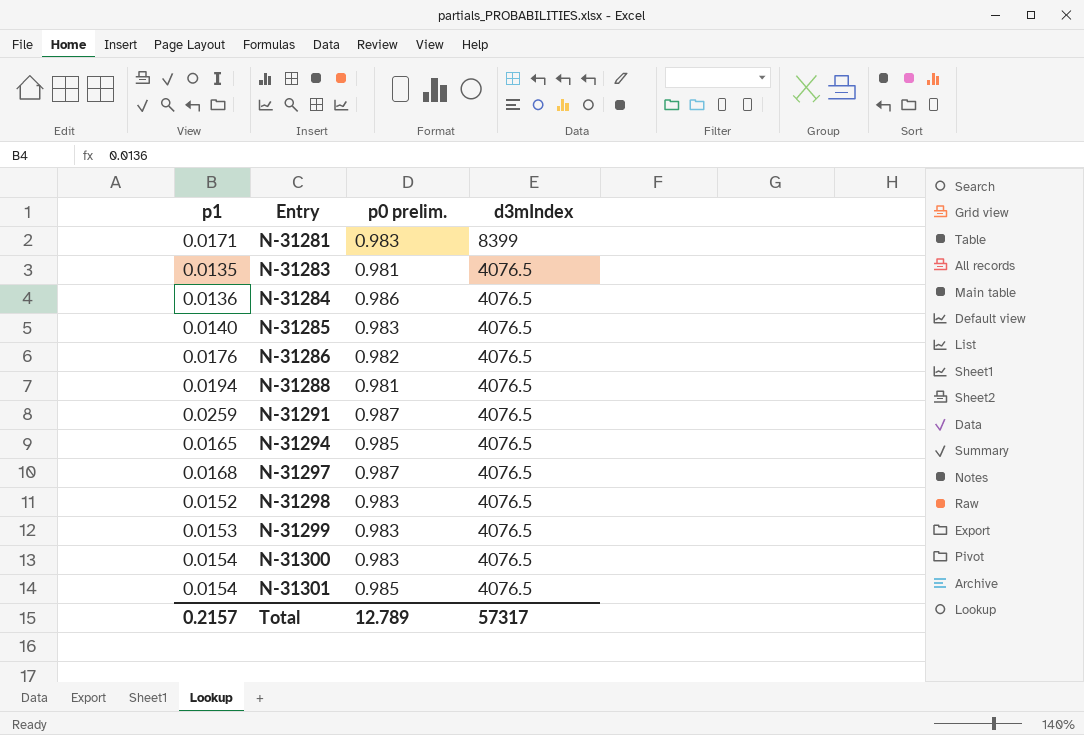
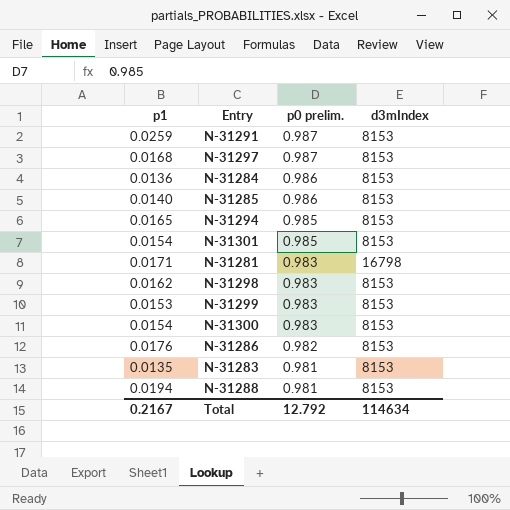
row order: Entry ascending -> p0 prelim. descending
N-31291 | d3mIndex: 4076.5 -> 8153
N-31297 | d3mIndex: 4076.5 -> 8153
N-31284 | d3mIndex: 4076.5 -> 8153
N-31285 | p0 prelim.: 0.983 -> 0.986
N-31285 | d3mIndex: 4076.5 -> 8153
N-31294 | d3mIndex: 4076.5 -> 8153
N-31301 | d3mIndex: 4076.5 -> 8153
N-31281 | d3mIndex: 8399 -> 16798
N-31298 | p1: 0.0152 -> 0.0162
N-31298 | d3mIndex: 4076.5 -> 8153
N-31299 | d3mIndex: 4076.5 -> 8153
N-31300 | d3mIndex: 4076.5 -> 8153
N-31286 | d3mIndex: 4076.5 -> 8153
N-31283 | d3mIndex: 4076.5 -> 8153
N-31288 | d3mIndex: 4076.5 -> 8153
Total | p1: 0.2157 -> 0.2167
Total | p0 prelim.: 12.789 -> 12.792
Total | d3mIndex: 57317 -> 114634

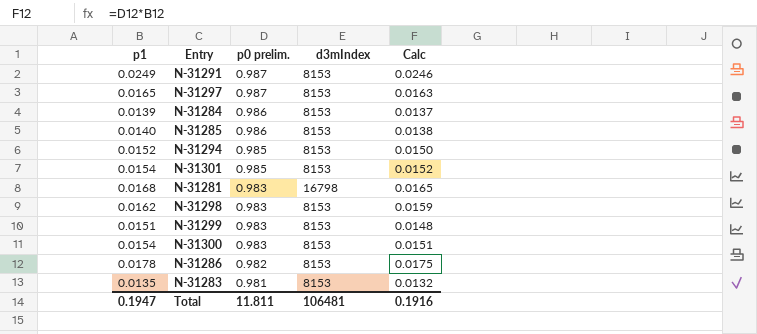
column Calc | formula: none -> [p1] * [p0 prelim.]
row N-31288: 0.0194 | 0.981 | 8153 -> none
N-31291 | p1: 0.0259 -> 0.0249
N-31297 | p1: 0.0168 -> 0.0165
N-31284 | p1: 0.0136 -> 0.0139
N-31294 | p1: 0.0165 -> 0.0152
N-31281 | p1: 0.0171 -> 0.0168
N-31299 | p1: 0.0153 -> 0.0151
N-31286 | p1: 0.0176 -> 0.0178
Total | p1: 0.2167 -> 0.1947
Total | p0 prelim.: 12.792 -> 11.811
Total | d3mIndex: 114634 -> 106481

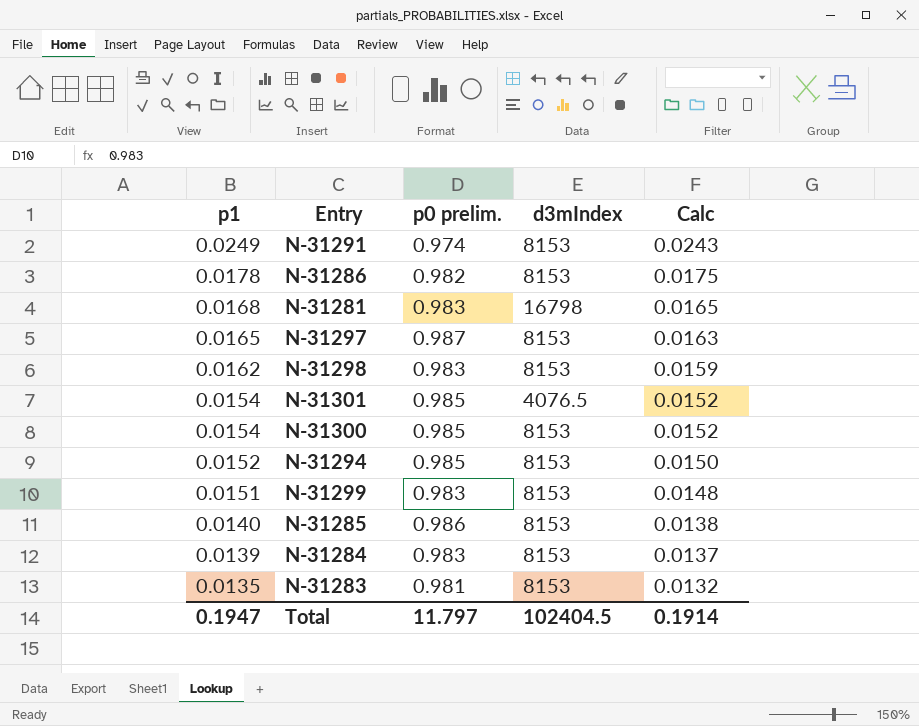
row order: p0 prelim. descending -> p1 descending
N-31291 | p0 prelim.: 0.987 -> 0.974
N-31291 | Calc: 0.0246 -> 0.0243
N-31301 | d3mIndex: 8153 -> 4076.5
N-31300 | p0 prelim.: 0.983 -> 0.985
N-31300 | Calc: 0.0151 -> 0.0152
N-31284 | p0 prelim.: 0.986 -> 0.983
Total | p0 prelim.: 11.811 -> 11.797
Total | d3mIndex: 106481 -> 102404.5
Total | Calc: 0.1916 -> 0.1914

